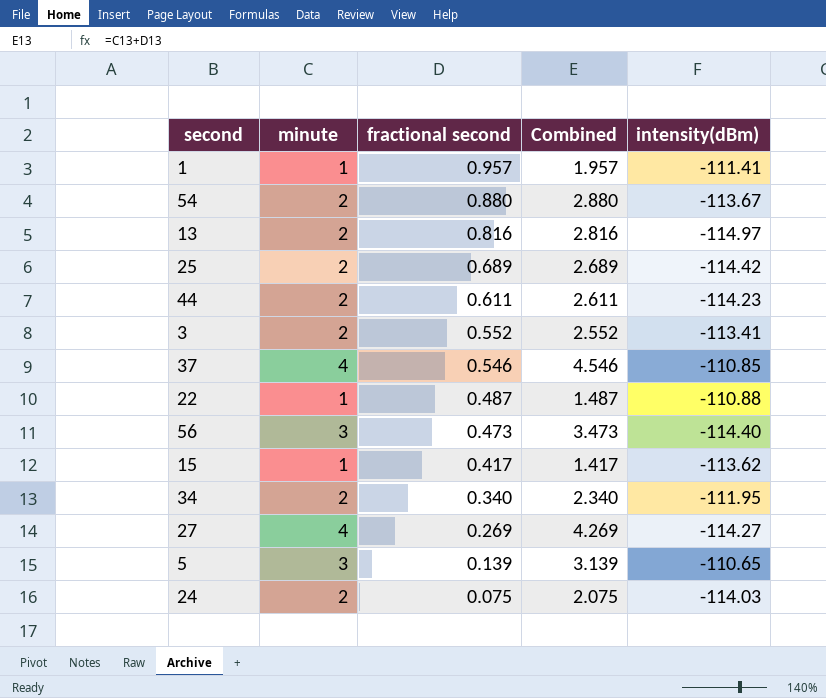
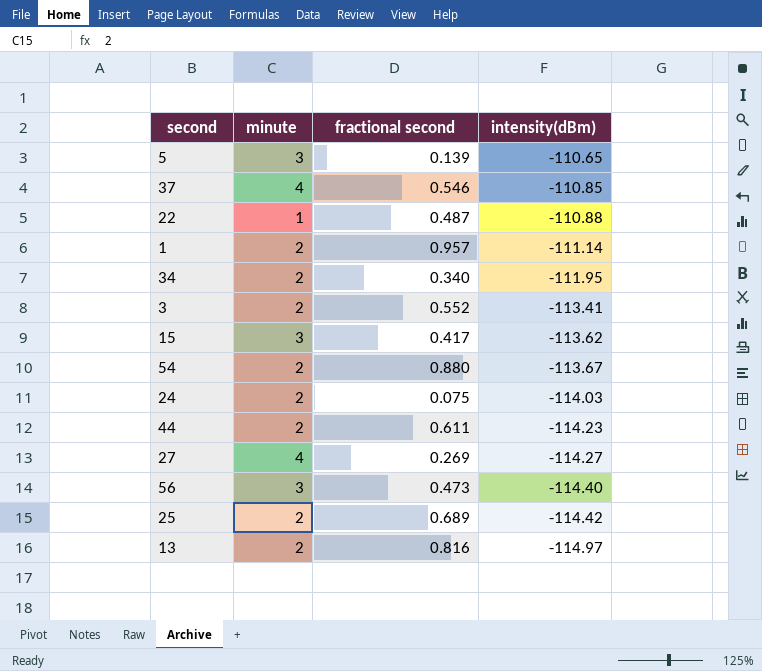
row order: fractional second descending -> intensity(dBm) descending
column Combined | formula: [minute] + [fractional second] -> none
1 | minute: 1 -> 2
1 | intensity(dBm): -111.41 -> -111.14
15 | minute: 1 -> 3

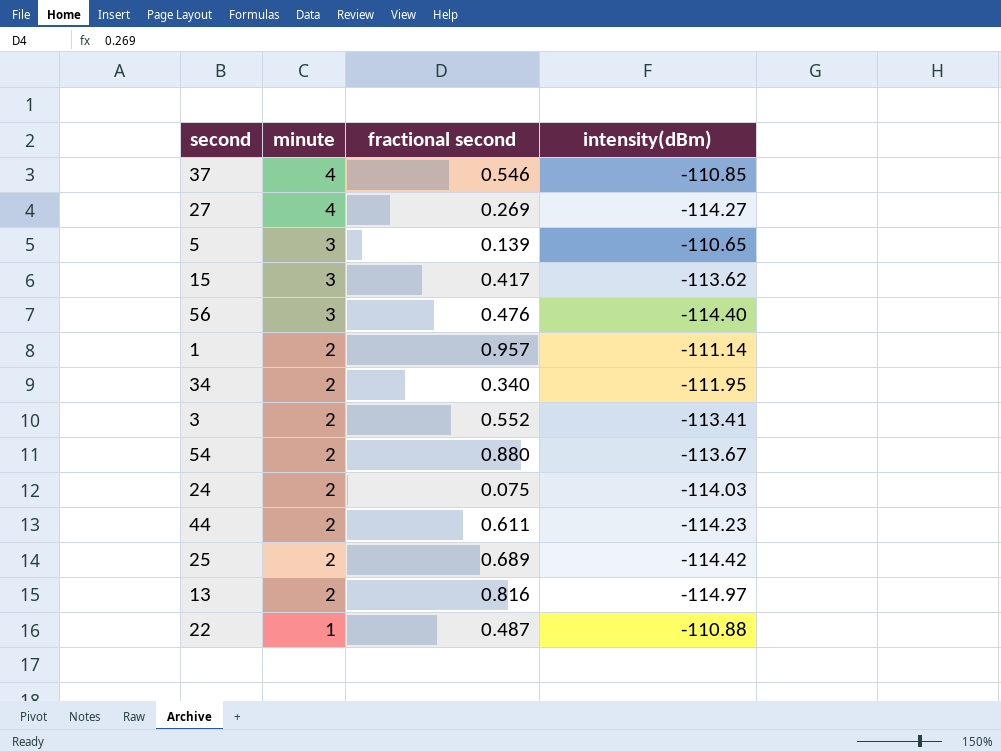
row order: intensity(dBm) descending -> minute descending
56 | fractional second: 0.473 -> 0.476

